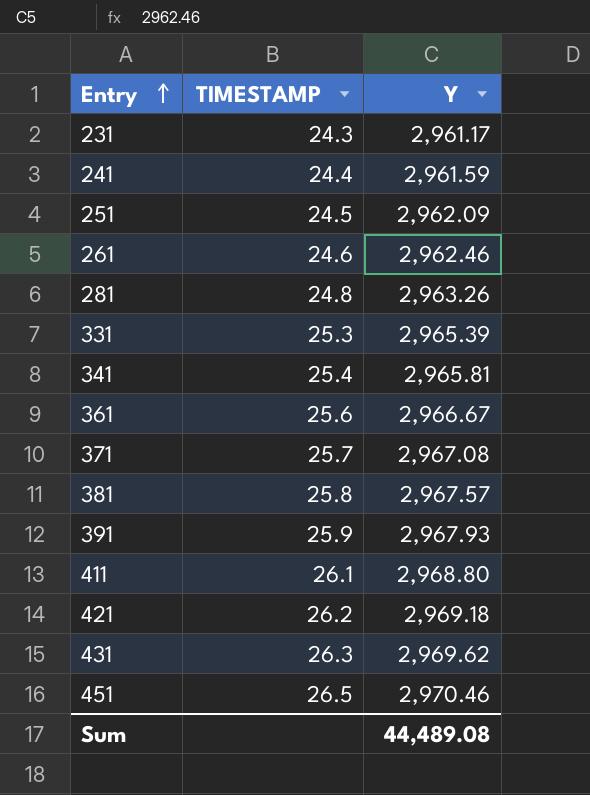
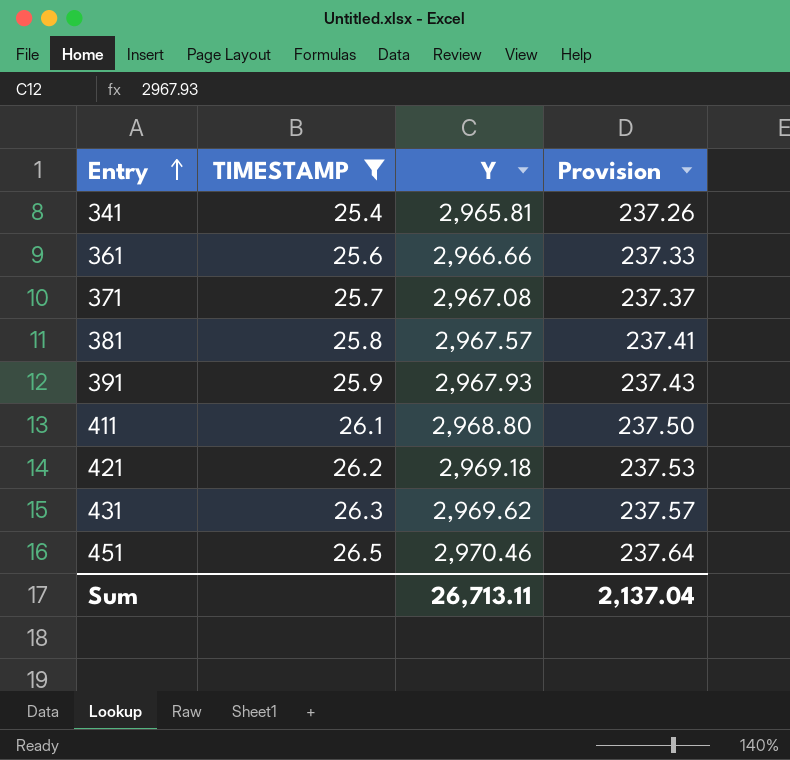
filter: none -> TIMESTAMP >= 25.4
column Provision | formula: none -> [Y] * 0.08
361 | Y: 2,966.67 -> 2,966.66
Sum | Y: 44,489.08 -> 26,713.11

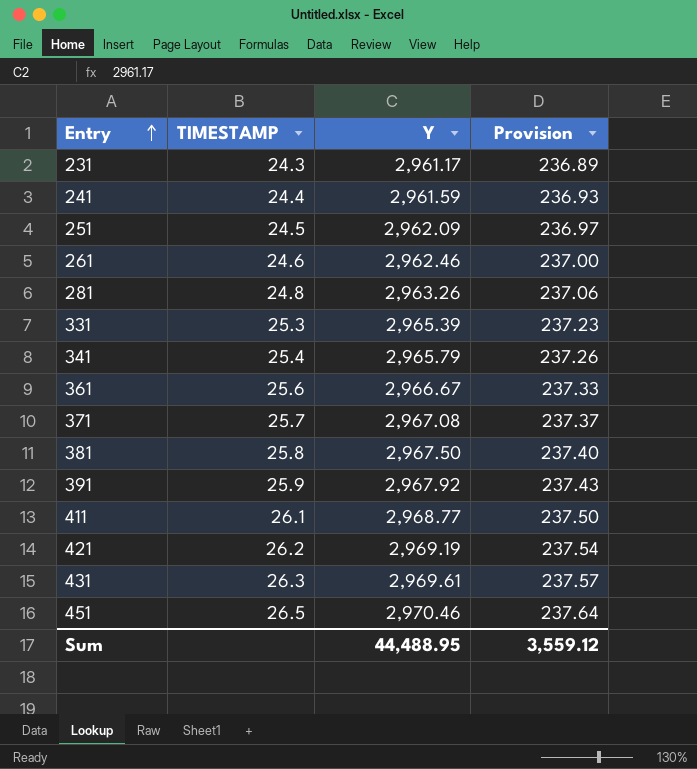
filter: TIMESTAMP >= 25.4 -> none
341 | Y: 2,965.81 -> 2,965.79
361 | Y: 2,966.66 -> 2,966.67
381 | Y: 2,967.57 -> 2,967.50
381 | Provision: 237.41 -> 237.40
391 | Y: 2,967.93 -> 2,967.92
411 | Y: 2,968.80 -> 2,968.77
421 | Y: 2,969.18 -> 2,969.19
421 | Provision: 237.53 -> 237.54
431 | Y: 2,969.62 -> 2,969.61
Sum | Y: 26,713.11 -> 44,488.95
Sum | Provision: 2,137.04 -> 3,559.12

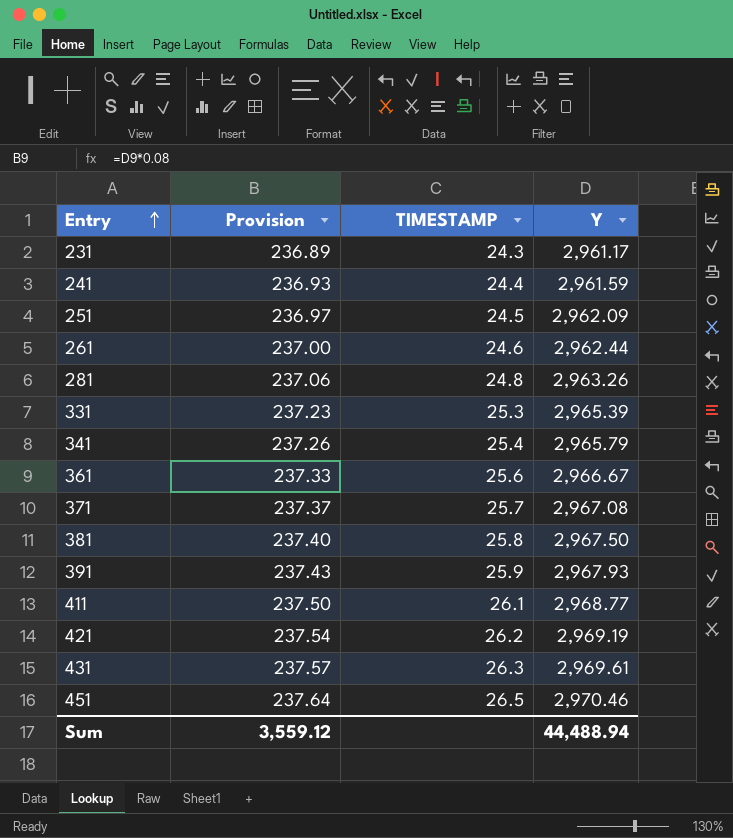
column Provision | position: 4 -> 2
261 | Y: 2,962.46 -> 2,962.44
391 | Y: 2,967.92 -> 2,967.93
Sum | Y: 44,488.95 -> 44,488.94

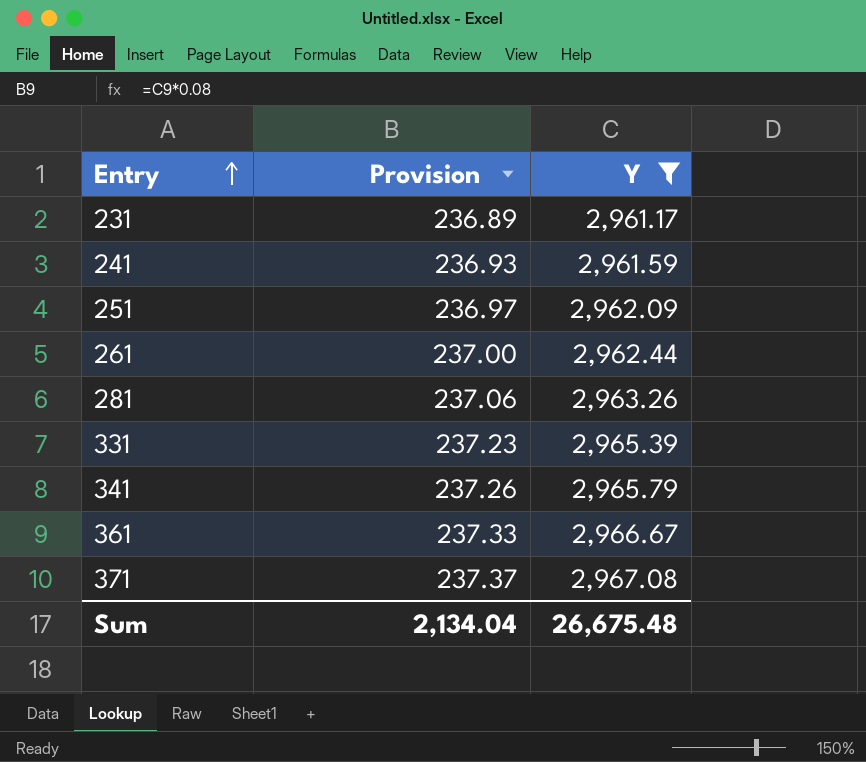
filter: none -> Y <= 2,967.08
column TIMESTAMP | position: 3 -> none
Sum | Provision: 3,559.12 -> 2,134.04
Sum | Y: 44,488.94 -> 26,675.48

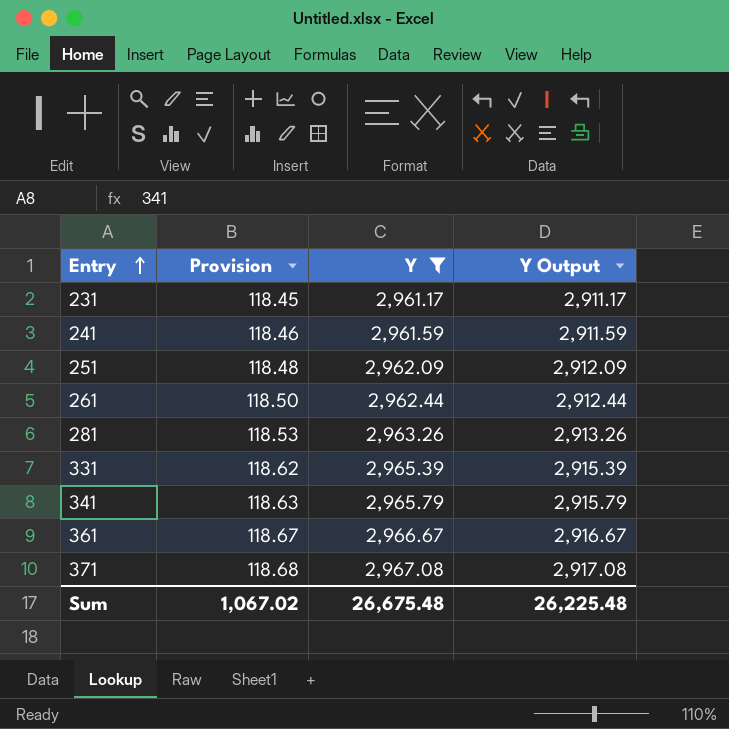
column Provision | formula: [Y] * 0.08 -> [Y] * 0.04
column Y Output | formula: none -> [Y] - 50
Sum | Provision: 2,134.04 -> 1,067.02

